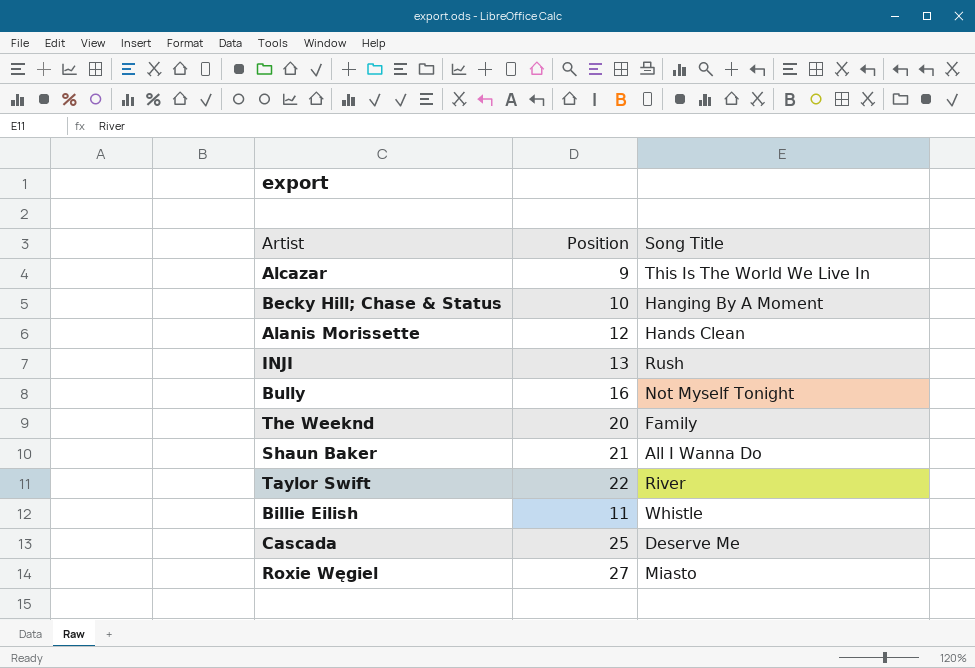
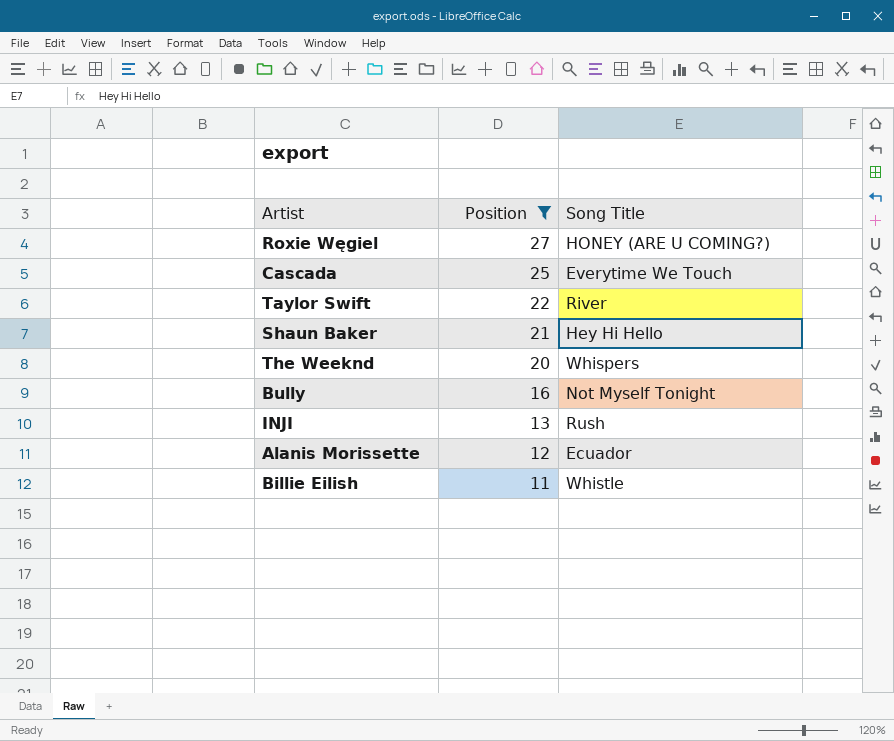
filter: none -> Position >= 11
row order: none -> Position descending
Roxie Węgiel | Song Title: Miasto -> HONEY (ARE U COMING?)
Cascada | Song Title: Deserve Me -> Everytime We Touch
Shaun Baker | Song Title: All I Wanna Do -> Hey Hi Hello
The Weeknd | Song Title: Family -> Whispers
Alanis Morissette | Song Title: Hands Clean -> Ecuador

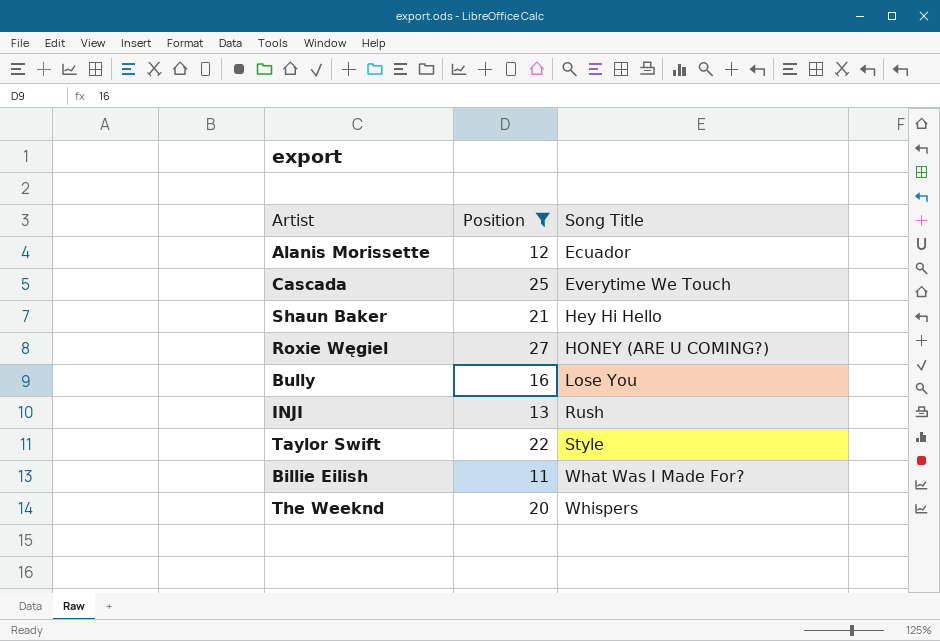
row order: Position descending -> Song Title ascending
Bully | Song Title: Not Myself Tonight -> Lose You
Taylor Swift | Song Title: River -> Style
Billie Eilish | Song Title: Whistle -> What Was I Made For?

